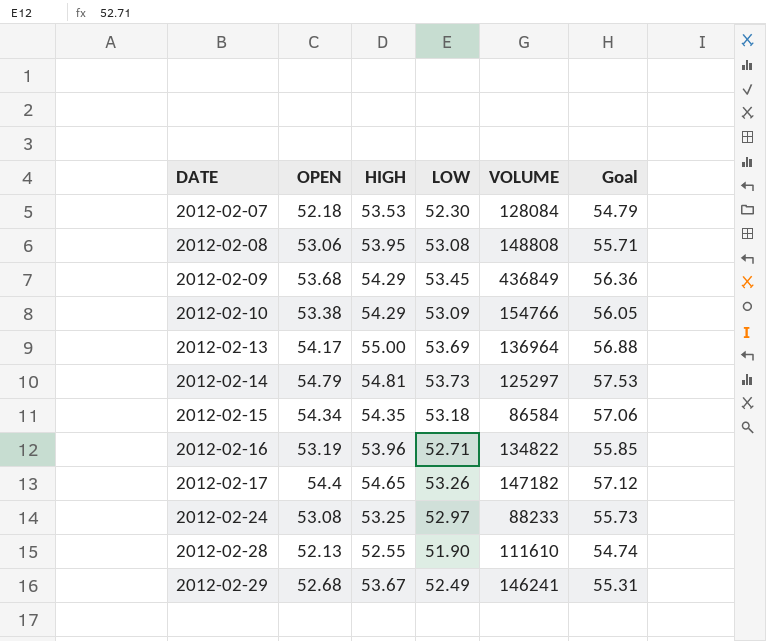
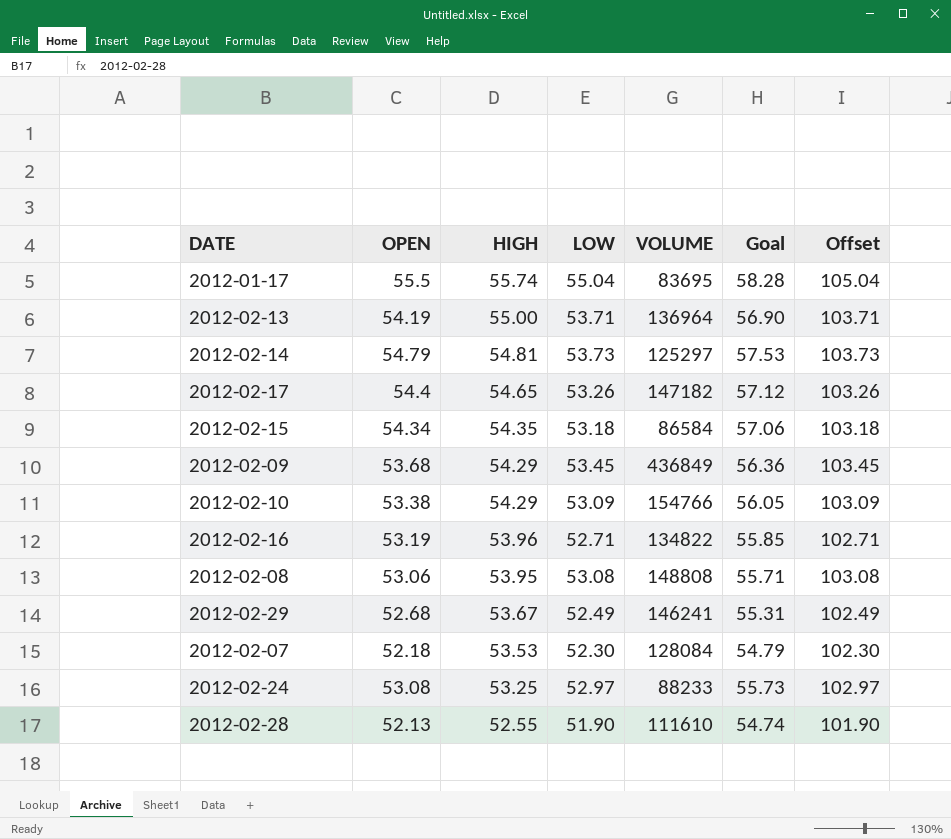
row order: DATE ascending -> HIGH descending
column Offset | formula: none -> [LOW] + 50
row 2012-01-17: none -> 55.5 | 55.74 | 55.04 | 83695 | 58.28 | 105.04
2012-02-13 | OPEN: 54.17 -> 54.19
2012-02-13 | LOW: 53.69 -> 53.71
2012-02-13 | Goal: 56.88 -> 56.90

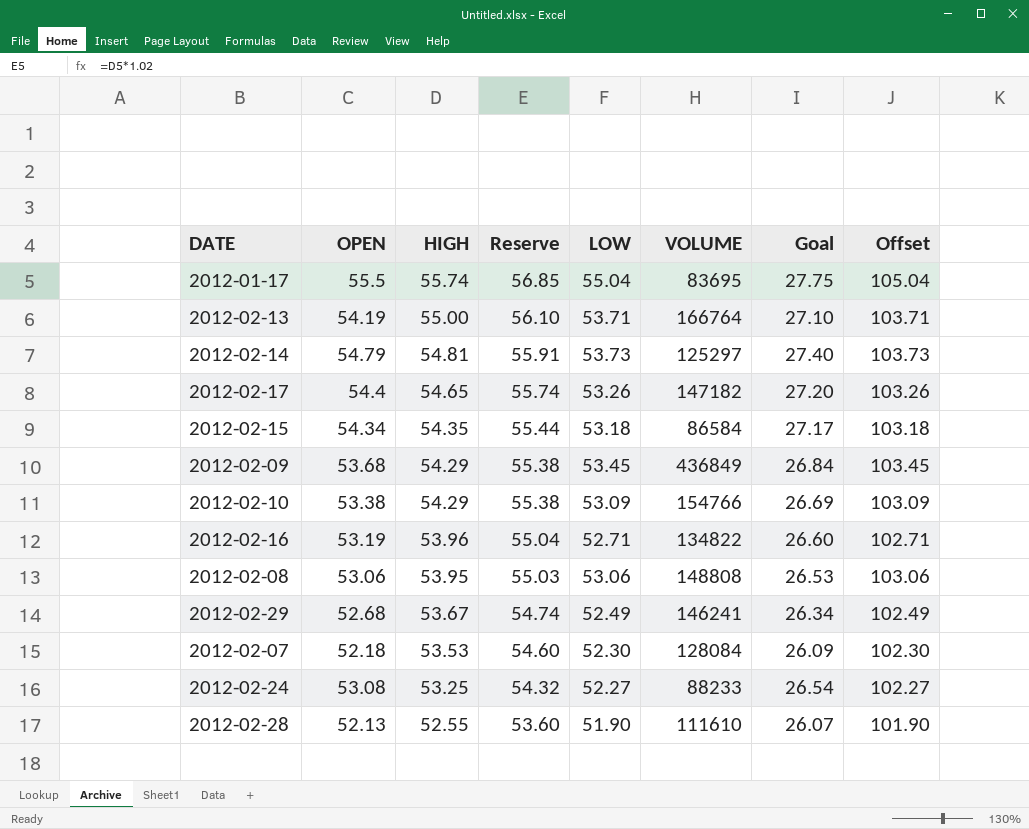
column Reserve | formula: none -> [HIGH] * 1.02
column Goal | formula: [OPEN] * 1.05 -> [OPEN] * 0.5
2012-02-13 | VOLUME: 136964 -> 166764
2012-02-08 | LOW: 53.08 -> 53.06
2012-02-08 | Offset: 103.08 -> 103.06
2012-02-24 | LOW: 52.97 -> 52.27
2012-02-24 | Offset: 102.97 -> 102.27

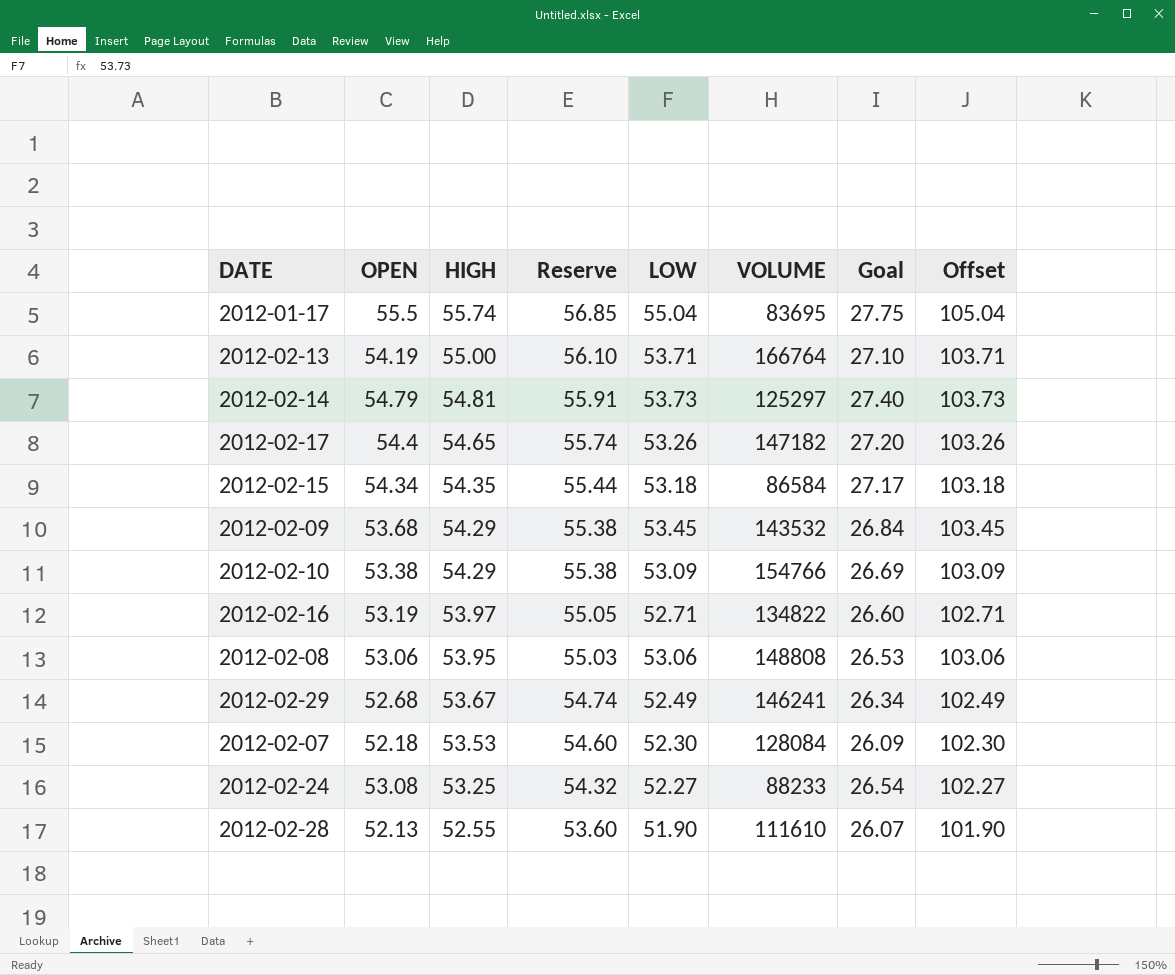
2012-02-09 | VOLUME: 436849 -> 143532
2012-02-16 | HIGH: 53.96 -> 53.97
2012-02-16 | Reserve: 55.04 -> 55.05

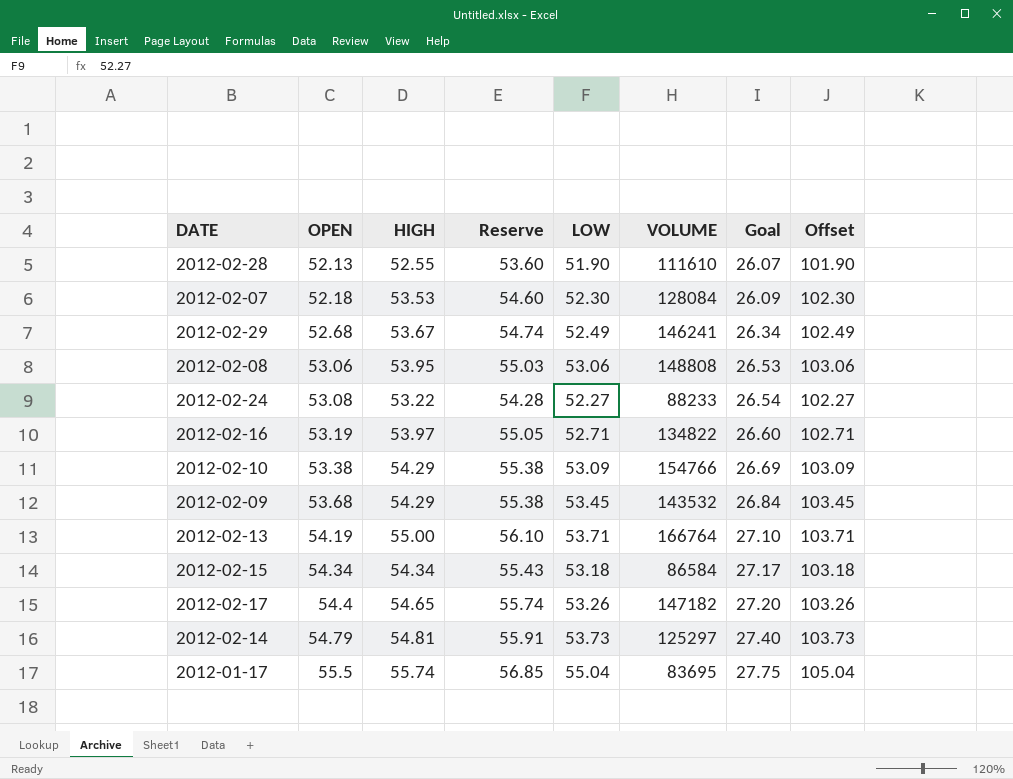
row order: HIGH descending -> OPEN ascending
2012-02-24 | HIGH: 53.25 -> 53.22
2012-02-24 | Reserve: 54.32 -> 54.28
2012-02-15 | HIGH: 54.35 -> 54.34
2012-02-15 | Reserve: 55.44 -> 55.43

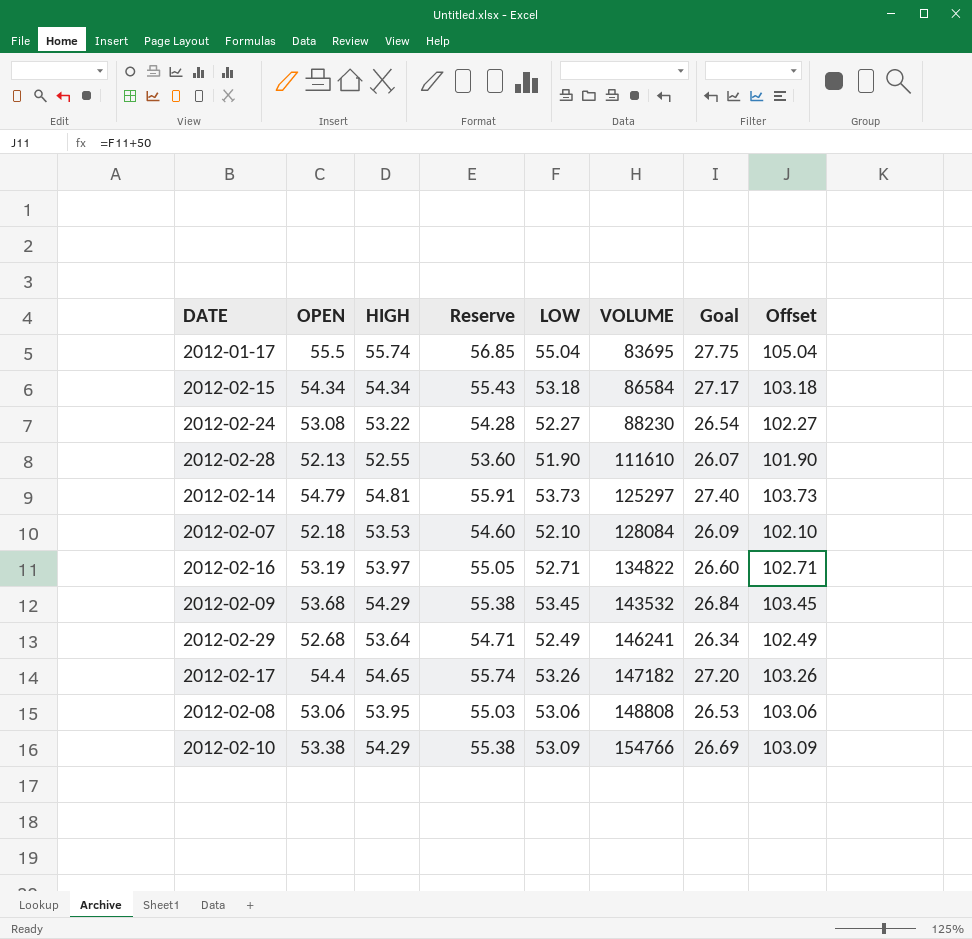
row order: OPEN ascending -> VOLUME ascending
row 2012-02-13: 54.19 | 55.00 | 56.10 | 53.71 | 166764 | 27.10 | 103.71 -> none
2012-02-24 | VOLUME: 88233 -> 88230
2012-02-07 | LOW: 52.30 -> 52.10
2012-02-07 | Offset: 102.30 -> 102.10
2012-02-29 | HIGH: 53.67 -> 53.64
2012-02-29 | Reserve: 54.74 -> 54.71

